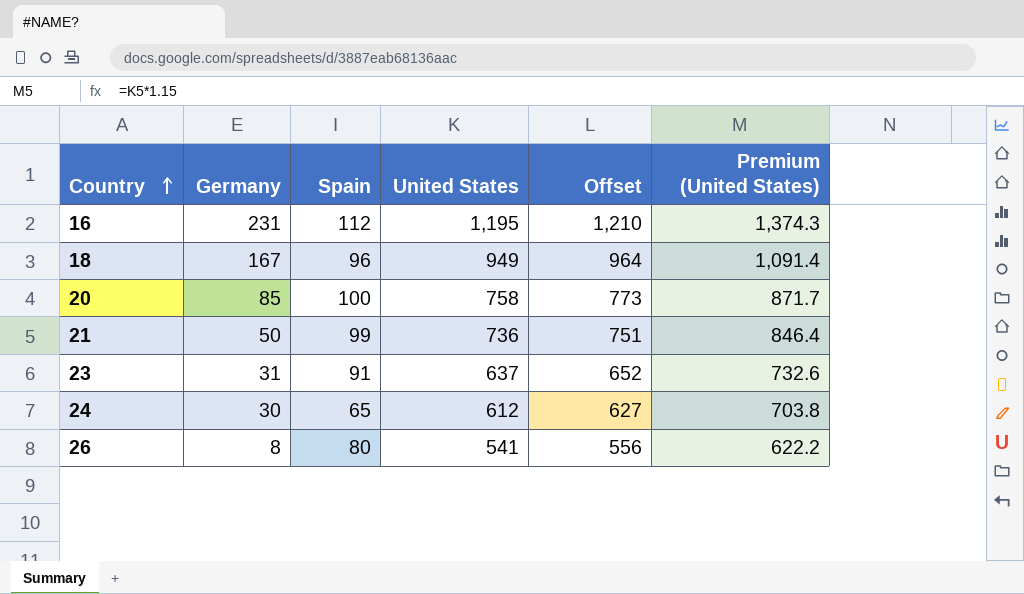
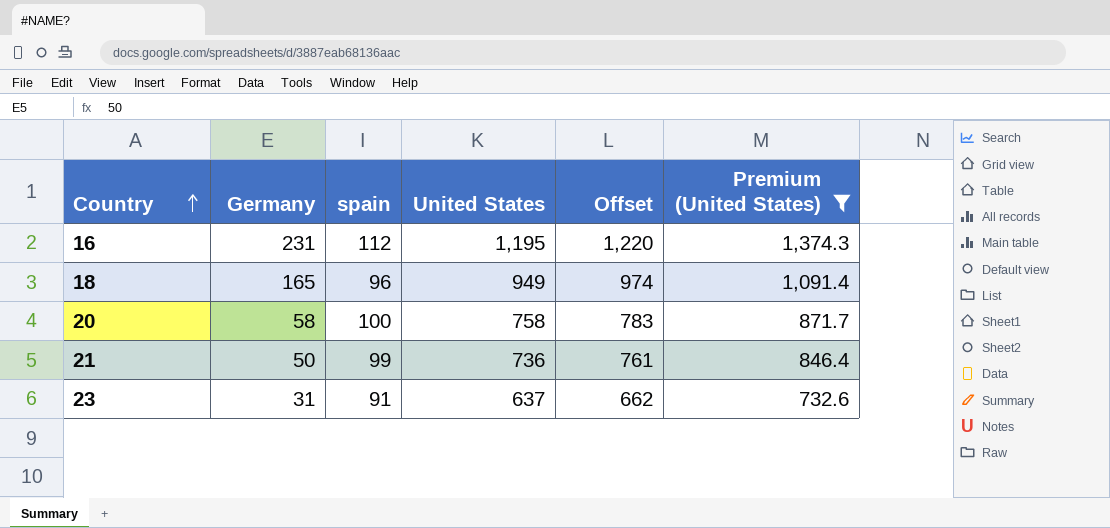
filter: none -> Premium (United States) >= 732.6
column name: Spain -> spain
column Offset | formula: [United States] + 15 -> [United States] + 25
18 | Germany: 167 -> 165
20 | Germany: 85 -> 58

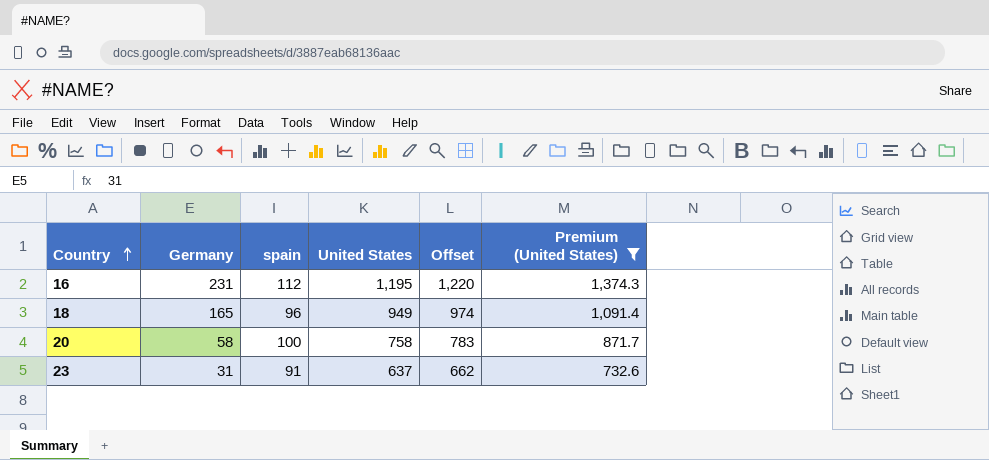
row 21: 50 | 99 | 736 | 761 | 846.4 -> none

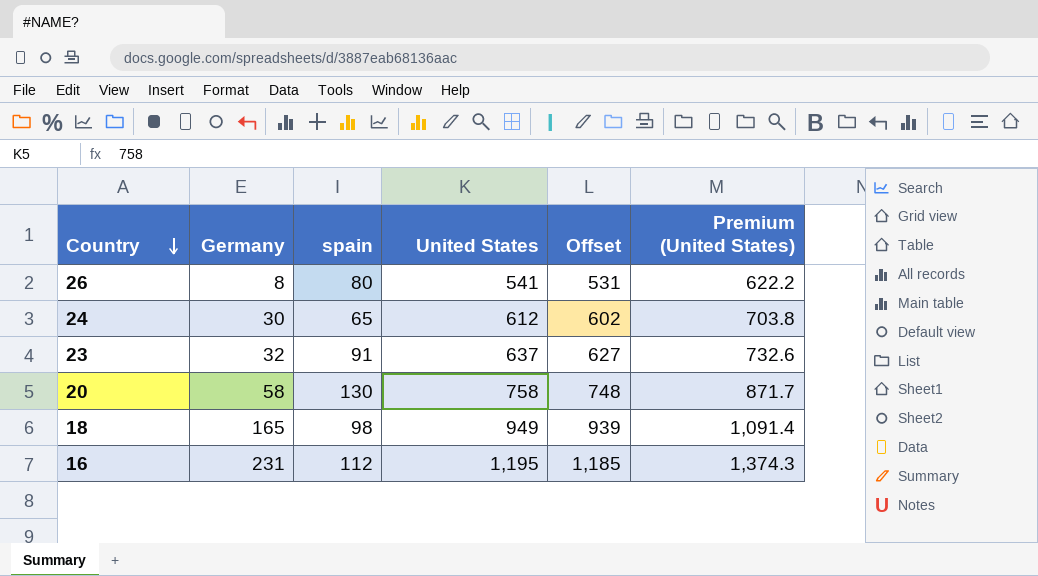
filter: Premium (United States) >= 732.6 -> none
row order: Country ascending -> Country descending
column Offset | formula: [United States] + 25 -> [United States] - 10
23 | Germany: 31 -> 32
20 | spain: 100 -> 130
18 | spain: 96 -> 98

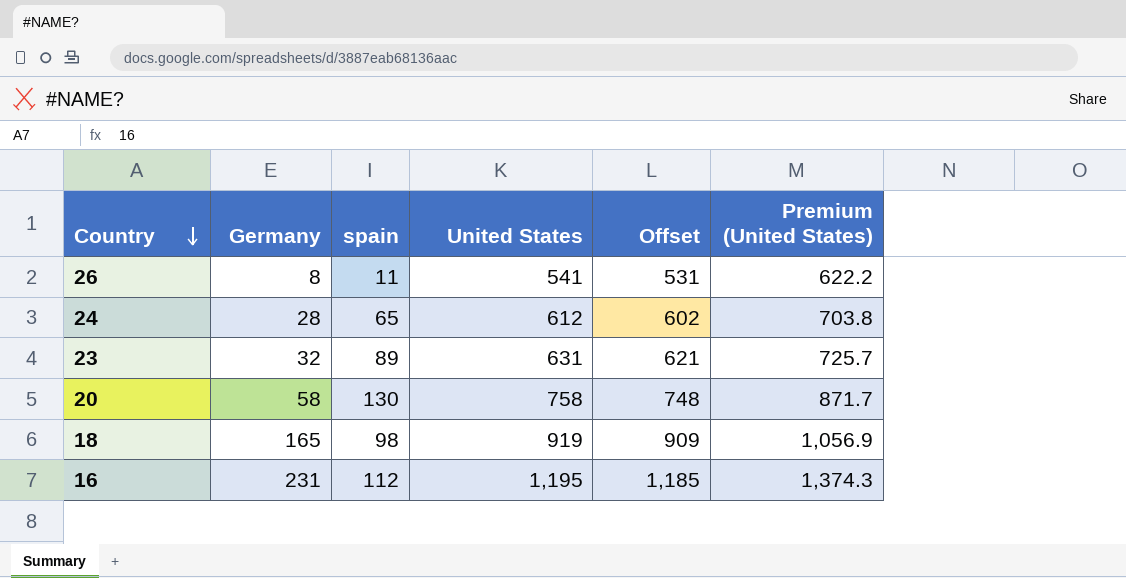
26 | spain: 80 -> 11
24 | Germany: 30 -> 28
23 | spain: 91 -> 89
23 | United States: 637 -> 631
23 | Offset: 627 -> 621
23 | Premium (United States): 732.6 -> 725.7
18 | United States: 949 -> 919
18 | Offset: 939 -> 909
18 | Premium (United States): 1,091.4 -> 1,056.9

